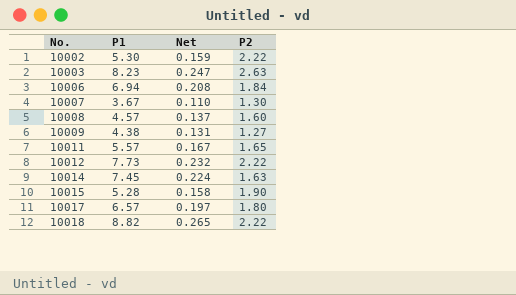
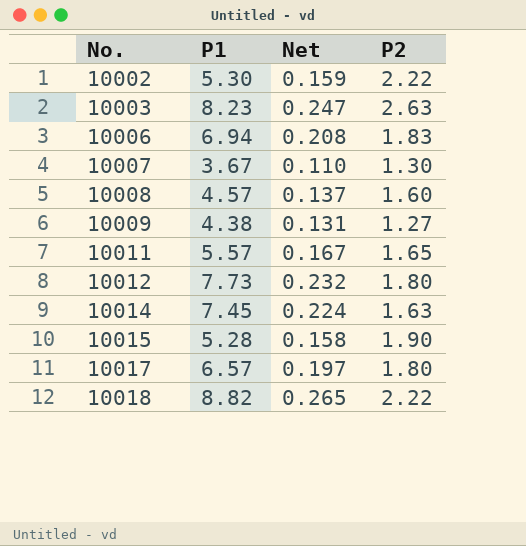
10006 | P2: 1.84 -> 1.83
10012 | P2: 2.22 -> 1.80

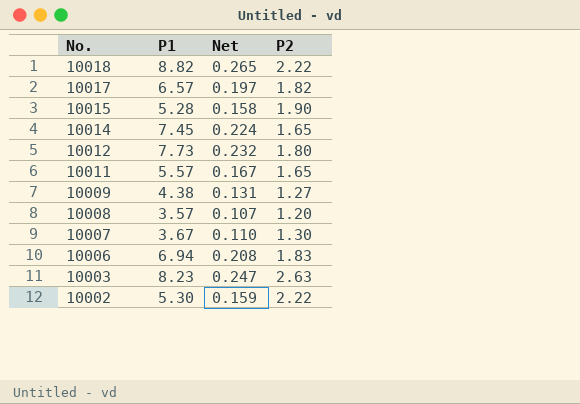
row order: No. ascending -> No. descending
10017 | P2: 1.80 -> 1.82
10014 | P2: 1.63 -> 1.65
10008 | P1: 4.57 -> 3.57
10008 | Net: 0.137 -> 0.107
10008 | P2: 1.60 -> 1.20

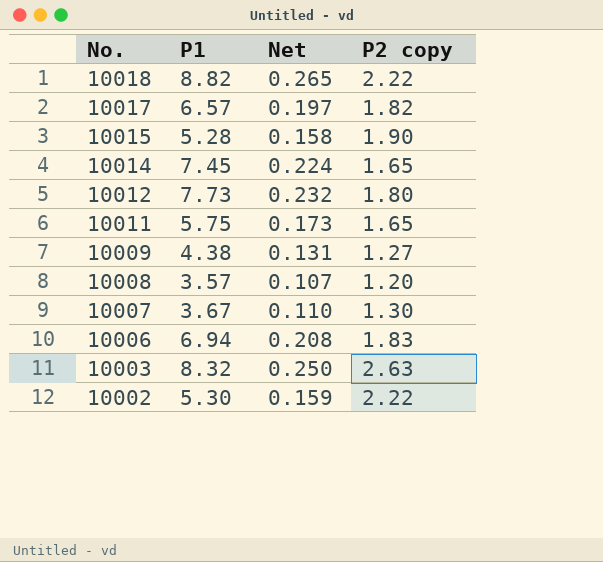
column name: P2 -> P2 copy
10011 | P1: 5.57 -> 5.75
10011 | Net: 0.167 -> 0.173
10003 | P1: 8.23 -> 8.32
10003 | Net: 0.247 -> 0.250

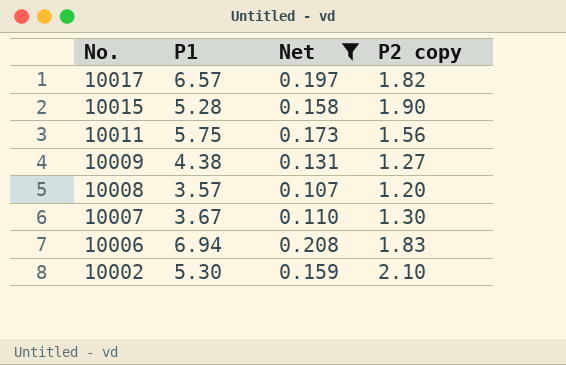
filter: none -> Net <= 0.208
10011 | P2 copy: 1.65 -> 1.56
10002 | P2 copy: 2.22 -> 2.10

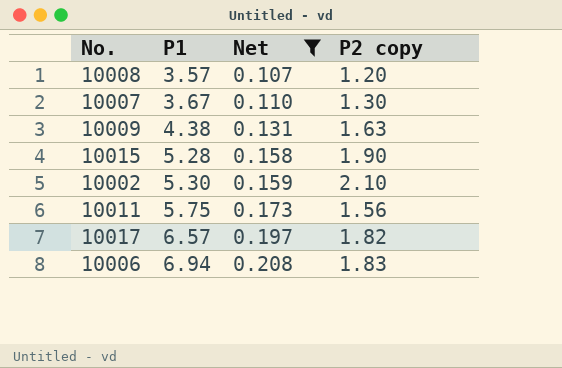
row order: No. descending -> P1 ascending
10009 | P2 copy: 1.27 -> 1.63

